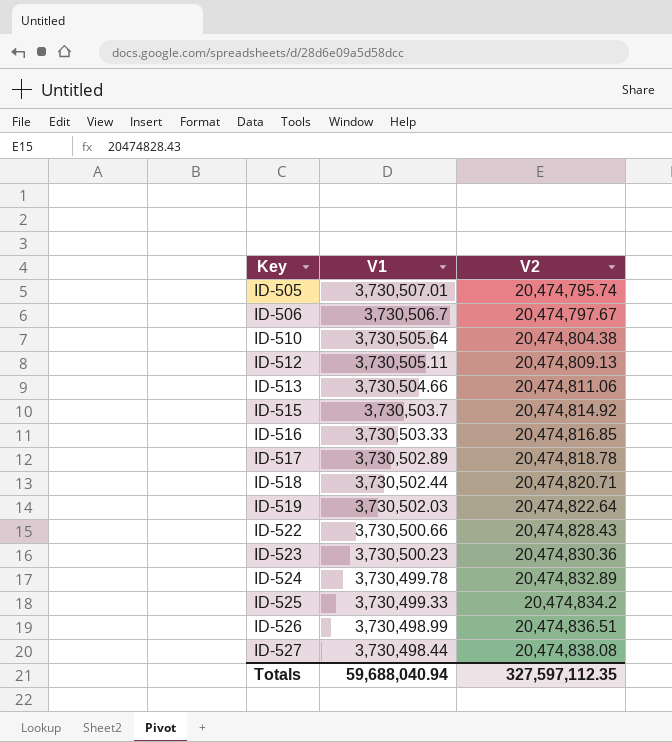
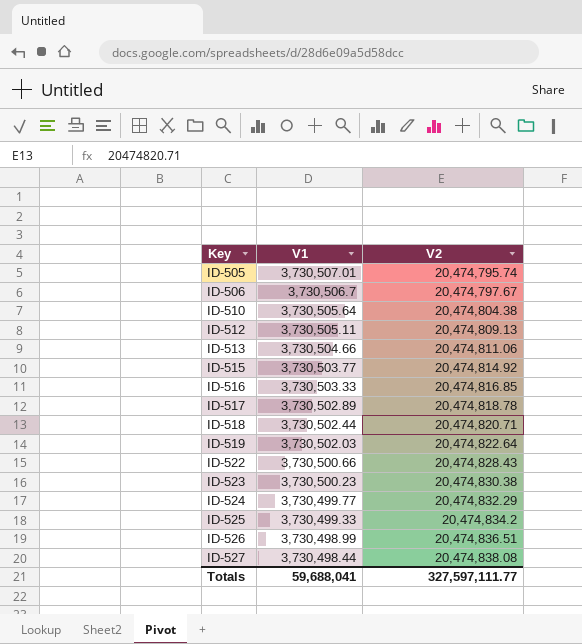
ID-515 | V1: 3,730,503.7 -> 3,730,503.77
ID-523 | V2: 20,474,830.36 -> 20,474,830.38
ID-524 | V1: 3,730,499.78 -> 3,730,499.77
ID-524 | V2: 20,474,832.89 -> 20,474,832.29
Totals | V1: 59,688,040.94 -> 59,688,041
Totals | V2: 327,597,112.35 -> 327,597,111.77

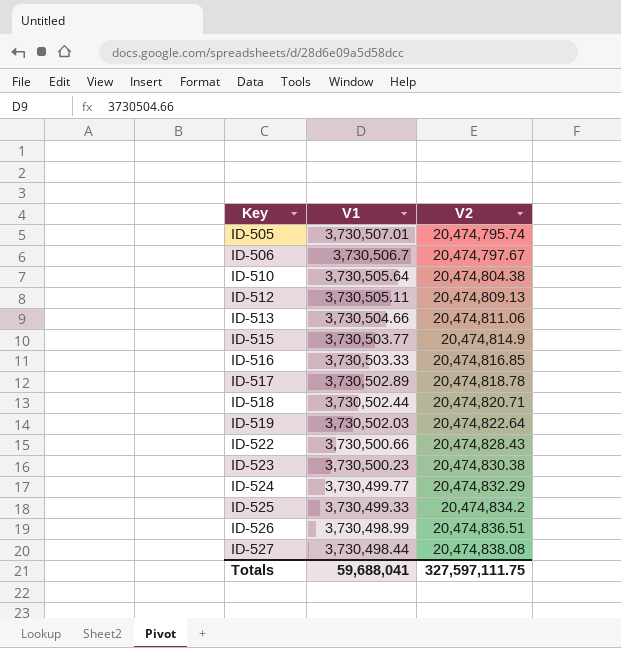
ID-515 | V2: 20,474,814.92 -> 20,474,814.9
Totals | V2: 327,597,111.77 -> 327,597,111.75

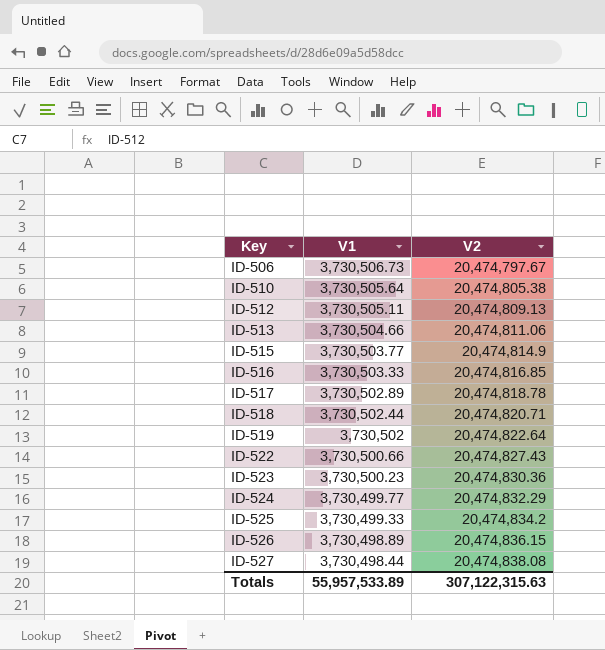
row ID-505: 3,730,507.01 | 20,474,795.74 -> none
ID-506 | V1: 3,730,506.7 -> 3,730,506.73
ID-510 | V2: 20,474,804.38 -> 20,474,805.38
ID-519 | V1: 3,730,502.03 -> 3,730,502
ID-522 | V2: 20,474,828.43 -> 20,474,827.43
ID-523 | V2: 20,474,830.38 -> 20,474,830.36
ID-526 | V1: 3,730,498.99 -> 3,730,498.89
ID-526 | V2: 20,474,836.51 -> 20,474,836.15
Totals | V1: 59,688,041 -> 55,957,533.89
Totals | V2: 327,597,111.75 -> 307,122,315.63

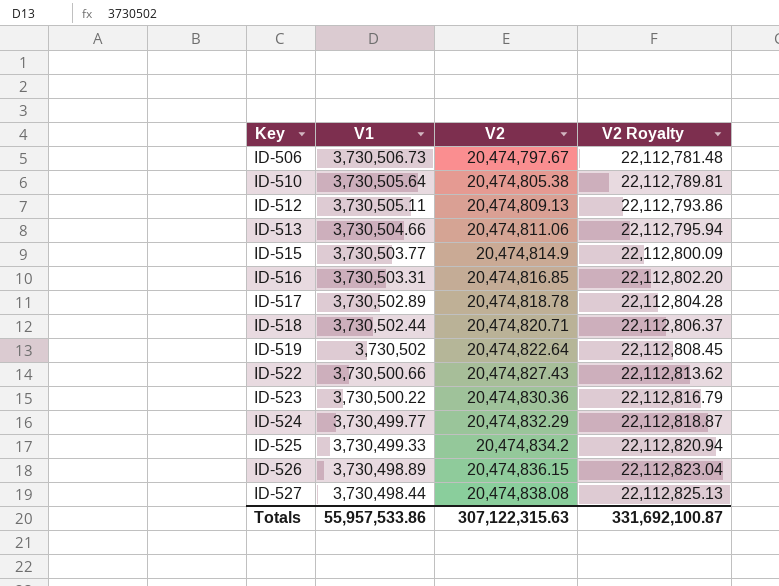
column V2 Royalty | formula: none -> [V2] * 1.08
ID-516 | V1: 3,730,503.33 -> 3,730,503.31
ID-523 | V1: 3,730,500.23 -> 3,730,500.22
Totals | V1: 55,957,533.89 -> 55,957,533.86

